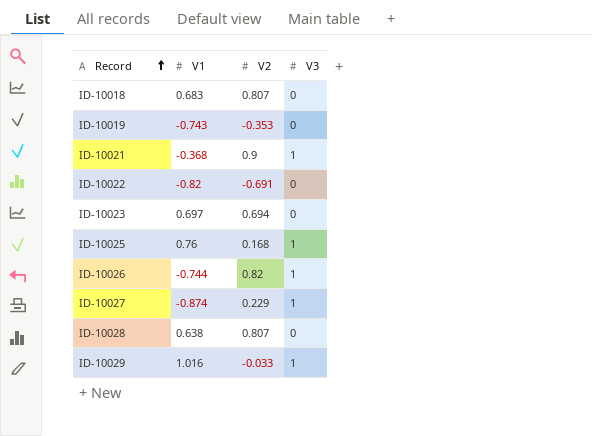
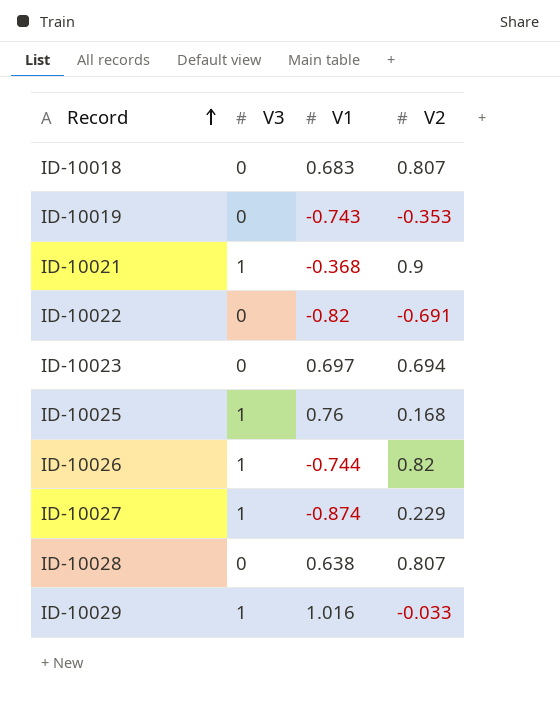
column V3 | position: 4 -> 2

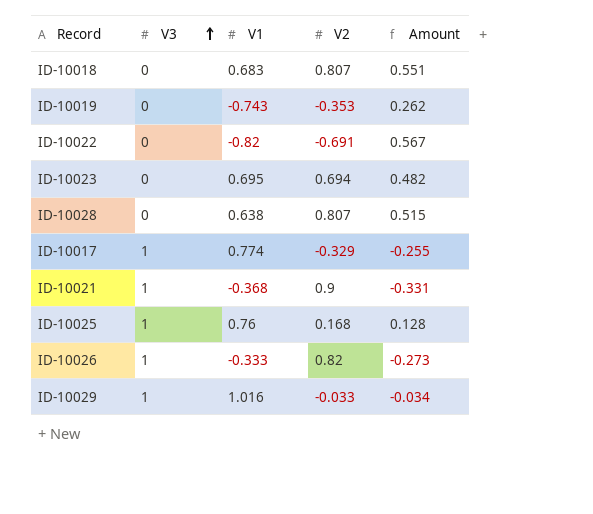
row order: Record ascending -> V3 ascending
column Amount | formula: none -> [V1] * [V2]
row ID-10027: 1 | -0.874 | 0.229 -> none
ID-10023 | V1: 0.697 -> 0.695
row ID-10017: none -> 1 | 0.774 | -0.329 | -0.255
ID-10026 | V1: -0.744 -> -0.333

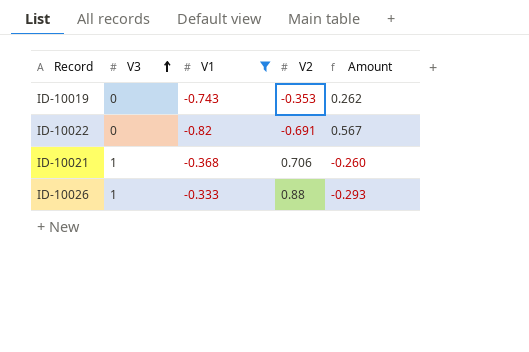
filter: none -> V1 <= -0.333
ID-10021 | V2: 0.9 -> 0.706
ID-10021 | Amount: -0.331 -> -0.260
ID-10026 | V2: 0.82 -> 0.88
ID-10026 | Amount: -0.273 -> -0.293

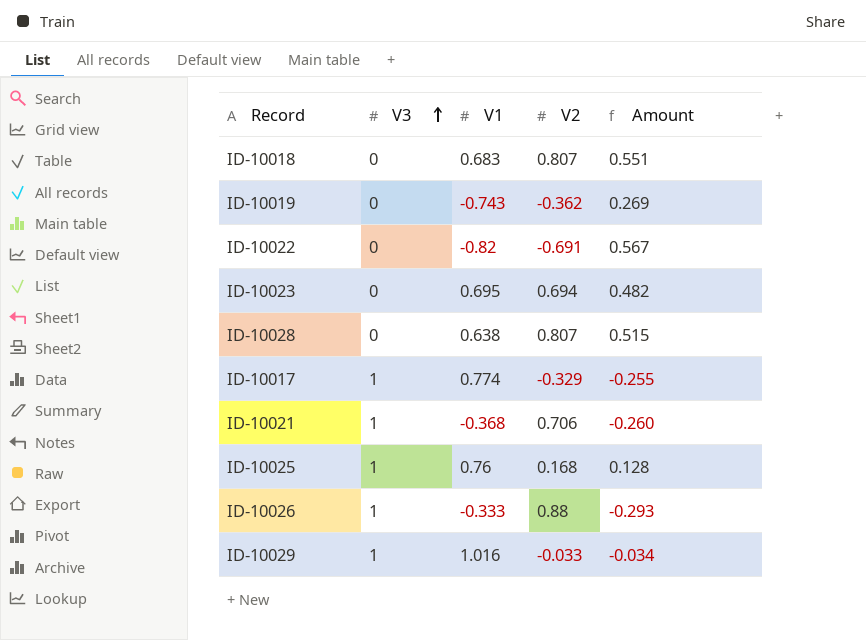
filter: V1 <= -0.333 -> none
ID-10019 | V2: -0.353 -> -0.362
ID-10019 | Amount: 0.262 -> 0.269

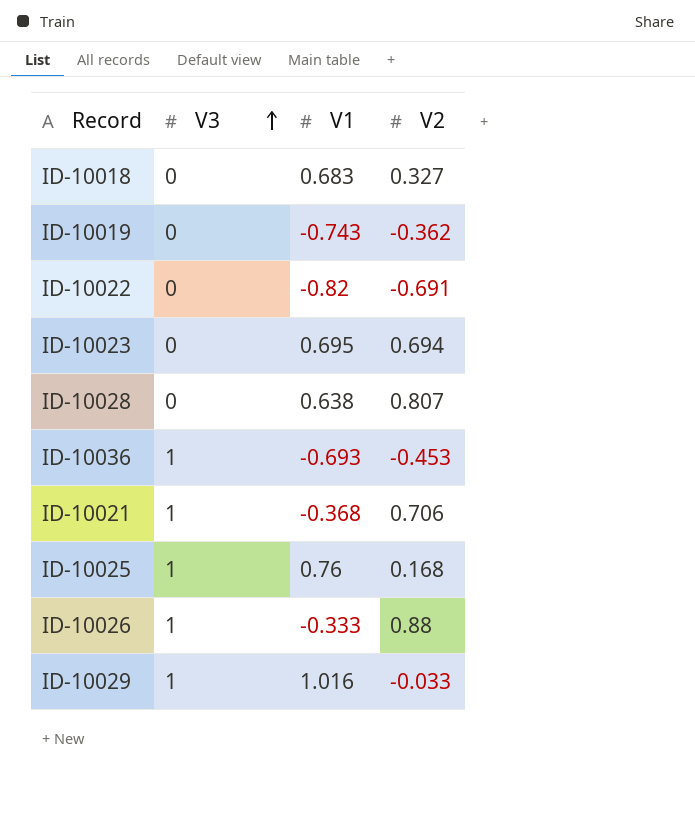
column Amount | formula: [V1] * [V2] -> none
row ID-10017: 1 | 0.774 | -0.329 | -0.255 -> none
ID-10018 | V2: 0.807 -> 0.327
row ID-10036: none -> 1 | -0.693 | -0.453

